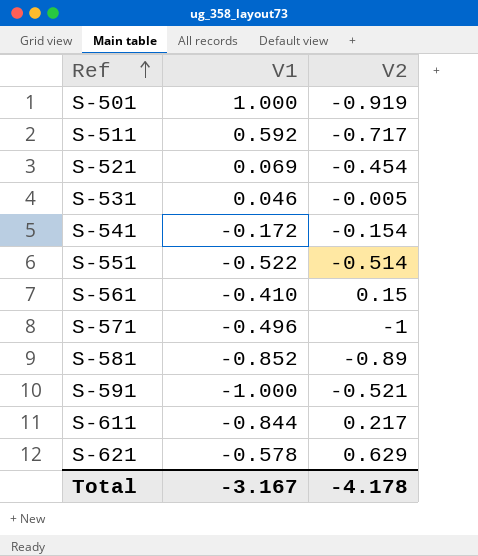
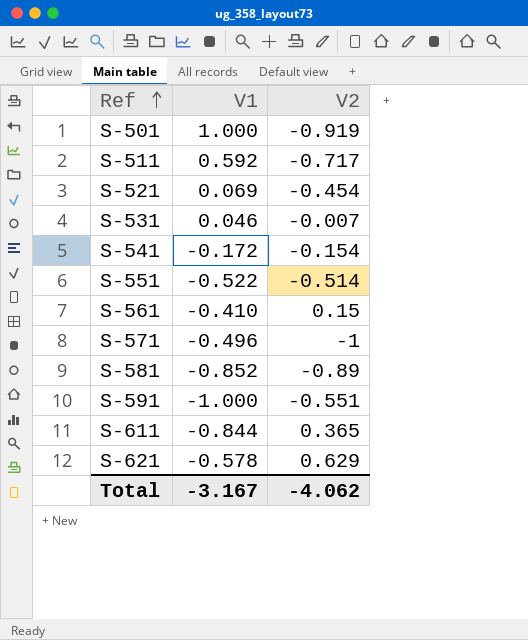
S-531 | V2: -0.005 -> -0.007
S-591 | V2: -0.521 -> -0.551
S-611 | V2: 0.217 -> 0.365
Total | V2: -4.178 -> -4.062

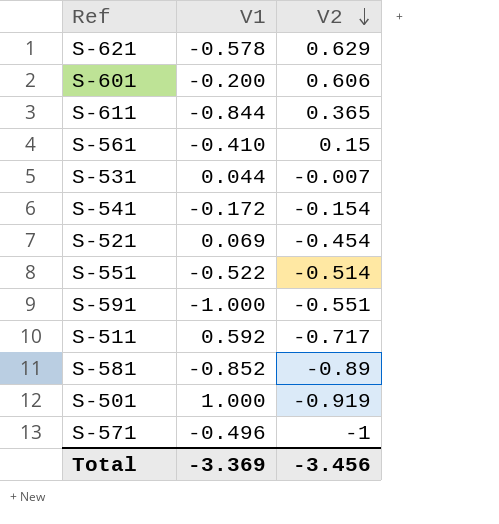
row order: Ref ascending -> V2 descending
row S-601: none -> -0.200 | 0.606
S-531 | V1: 0.046 -> 0.044
Total | V1: -3.167 -> -3.369
Total | V2: -4.062 -> -3.456

